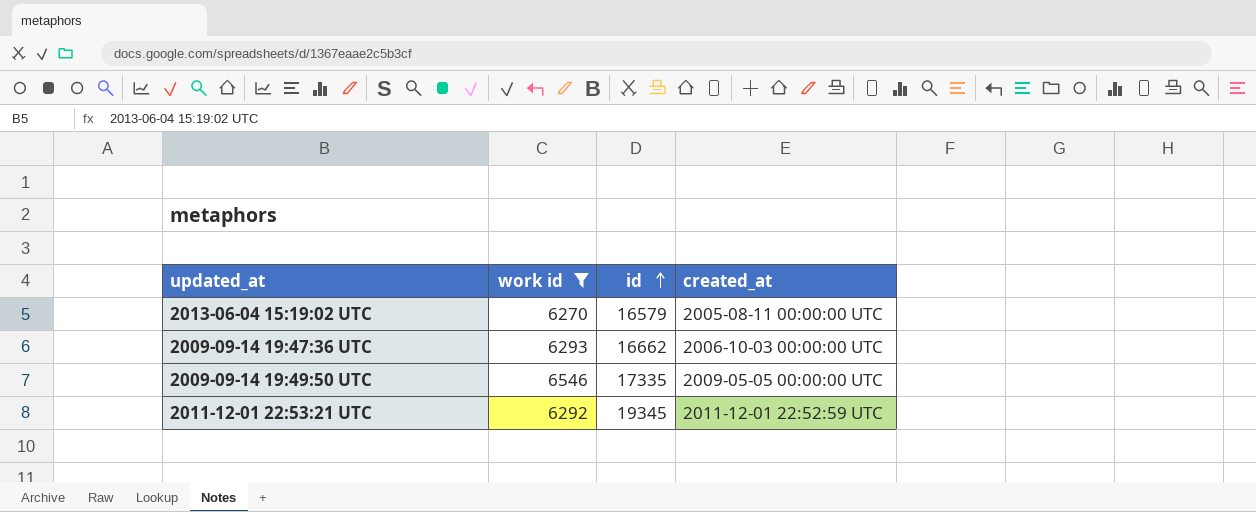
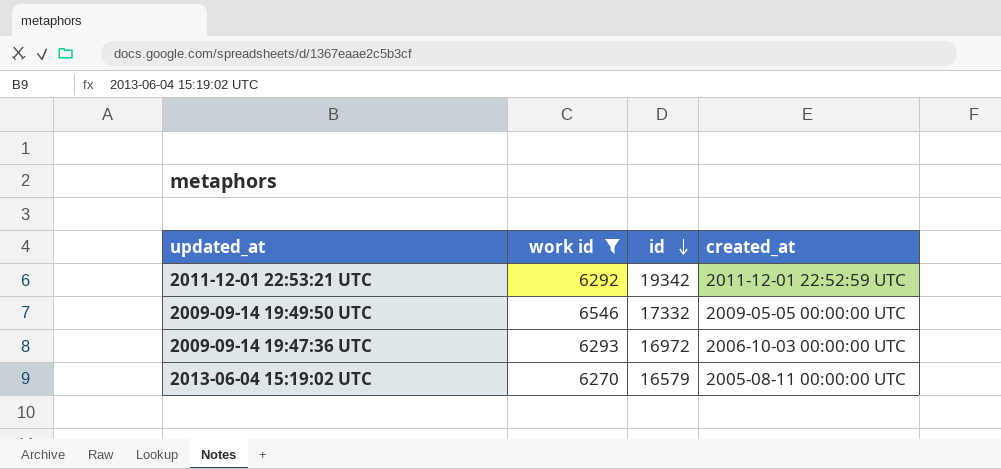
row order: id ascending -> id descending
2011-12-01 22:53:21 UTC | id: 19345 -> 19342
2009-09-14 19:49:50 UTC | id: 17335 -> 17332
2009-09-14 19:47:36 UTC | id: 16662 -> 16972

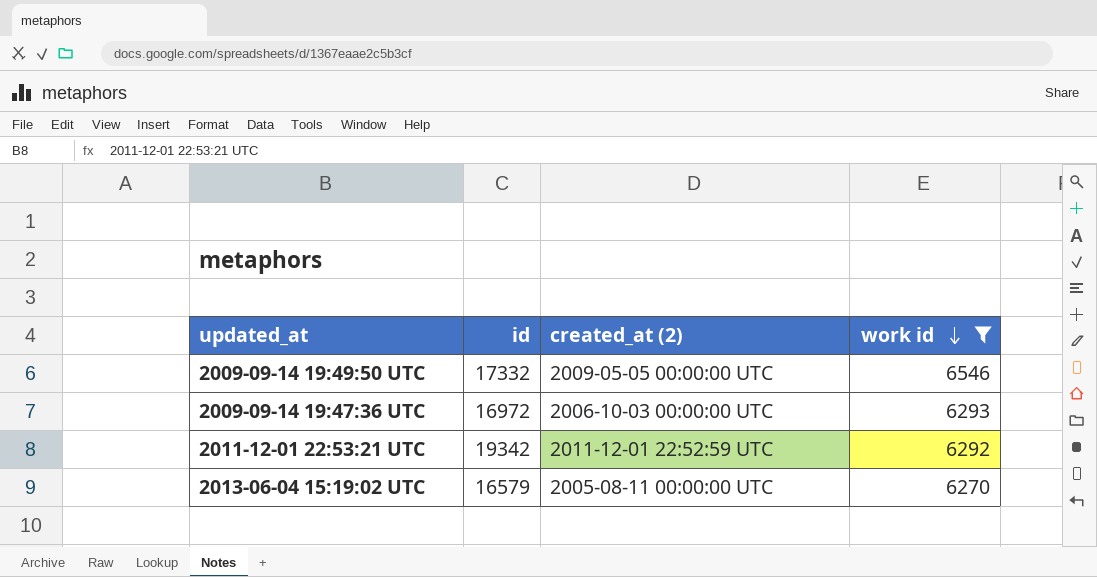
row order: id descending -> work id descending
column name: created_at -> created_at (2)
column work id | position: 2 -> 4

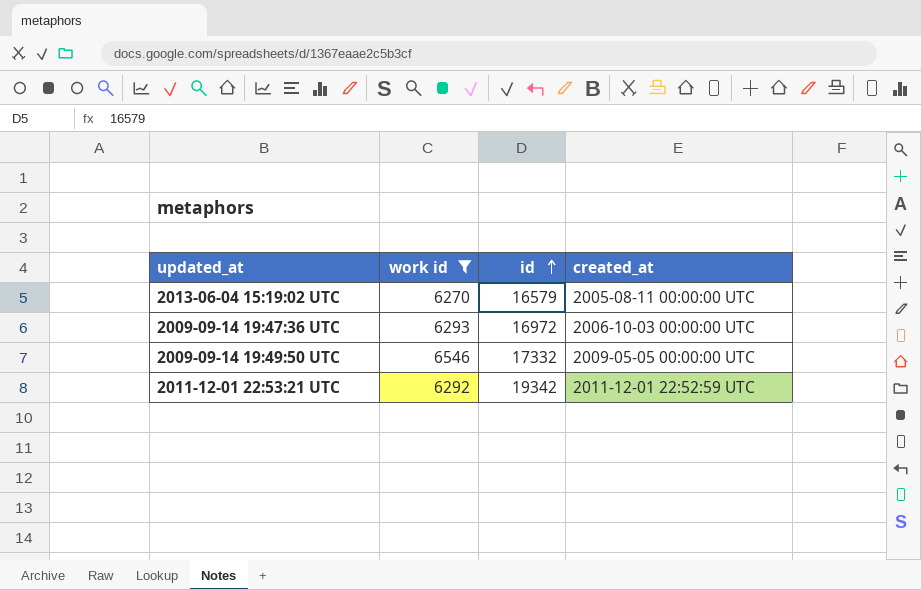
row order: work id descending -> id ascending
column work id | position: 4 -> 2
column name: created_at (2) -> created_at

